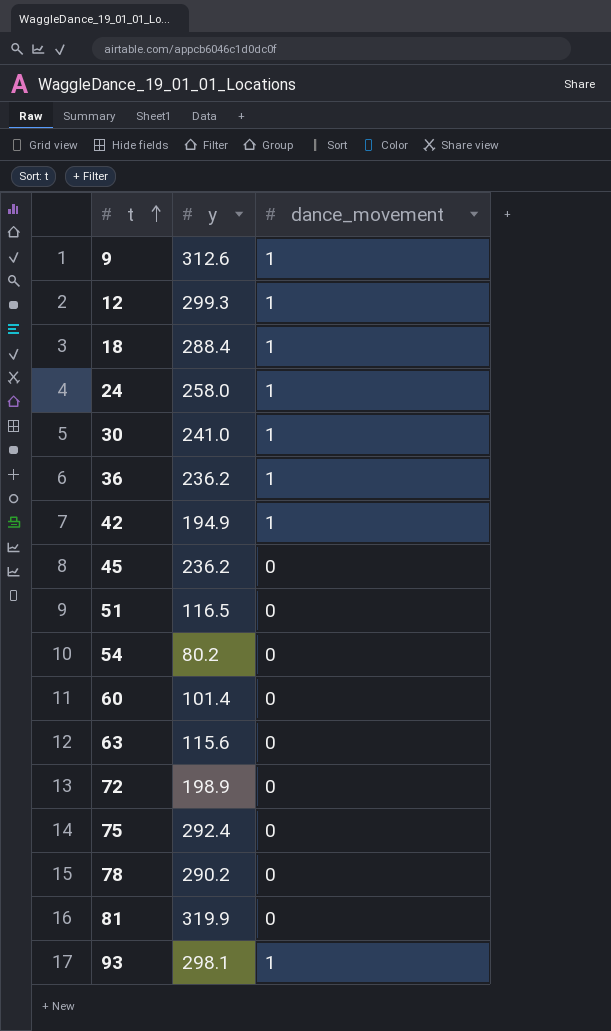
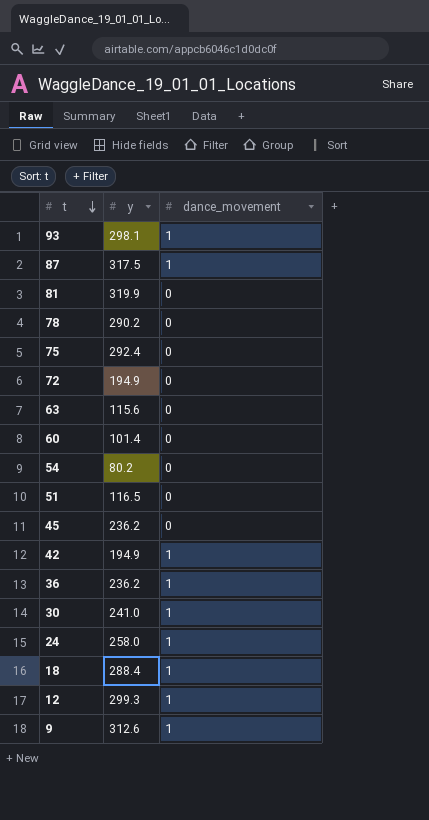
row order: t ascending -> t descending
row 87: none -> 317.5 | 1
72 | y: 198.9 -> 194.9

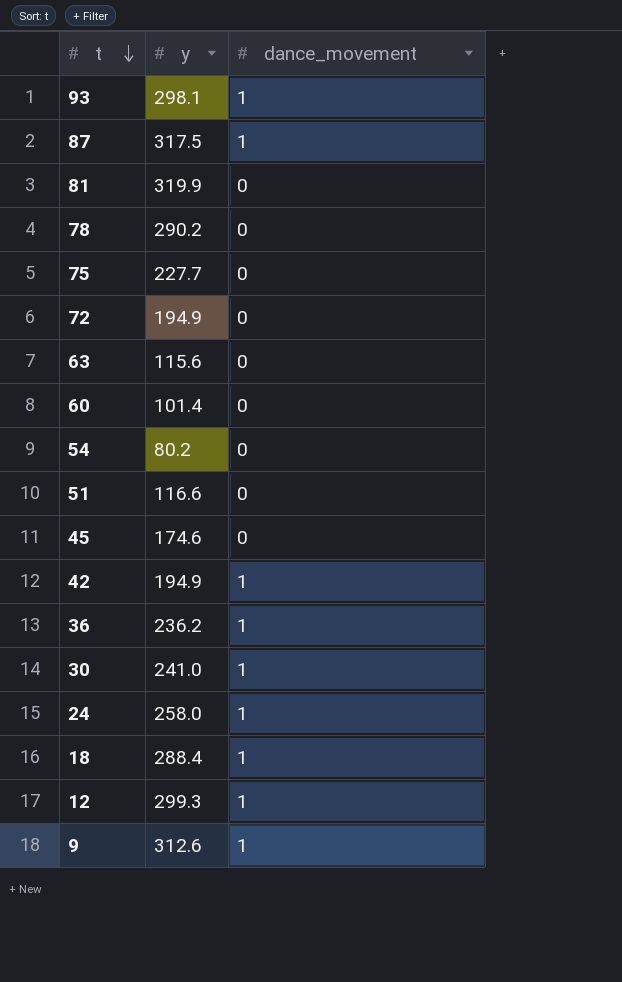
75 | y: 292.4 -> 227.7
51 | y: 116.5 -> 116.6
45 | y: 236.2 -> 174.6

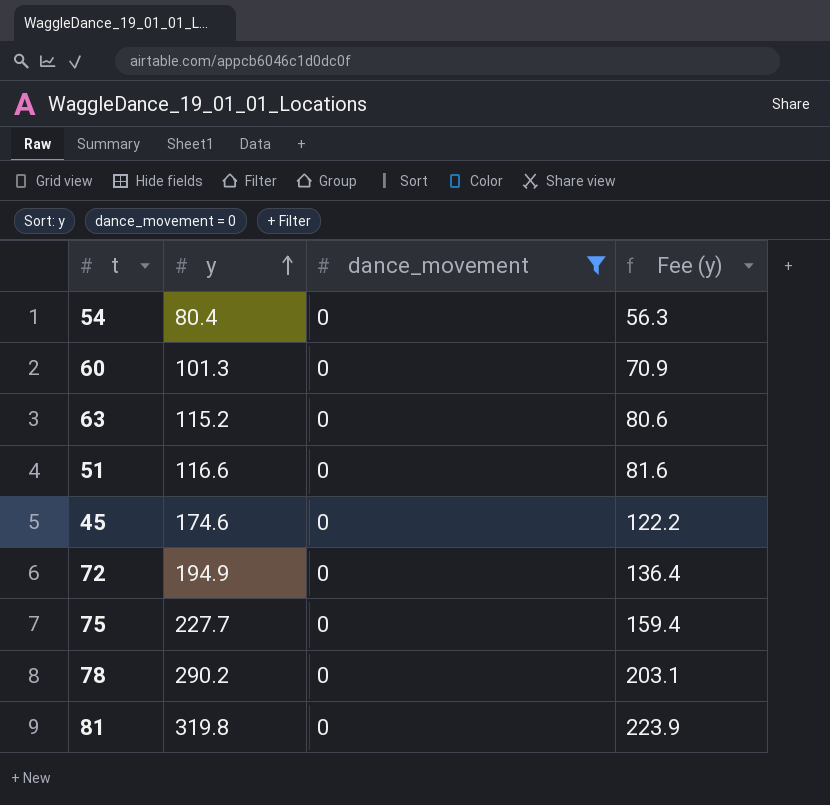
filter: none -> dance_movement = 0
row order: t descending -> y ascending
column Fee (y) | formula: none -> [y] * 0.7
54 | y: 80.2 -> 80.4
60 | y: 101.4 -> 101.3
63 | y: 115.6 -> 115.2
81 | y: 319.9 -> 319.8

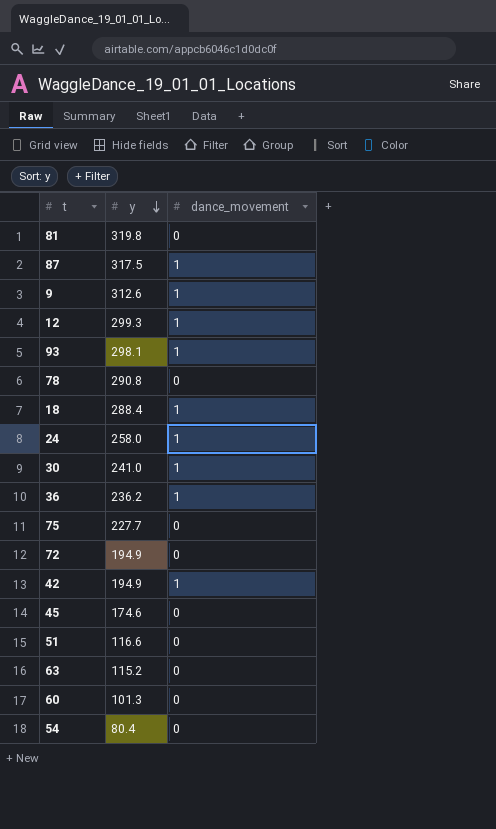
filter: dance_movement = 0 -> none
row order: y ascending -> y descending
column Fee (y) | formula: [y] * 0.7 -> none
78 | y: 290.2 -> 290.8

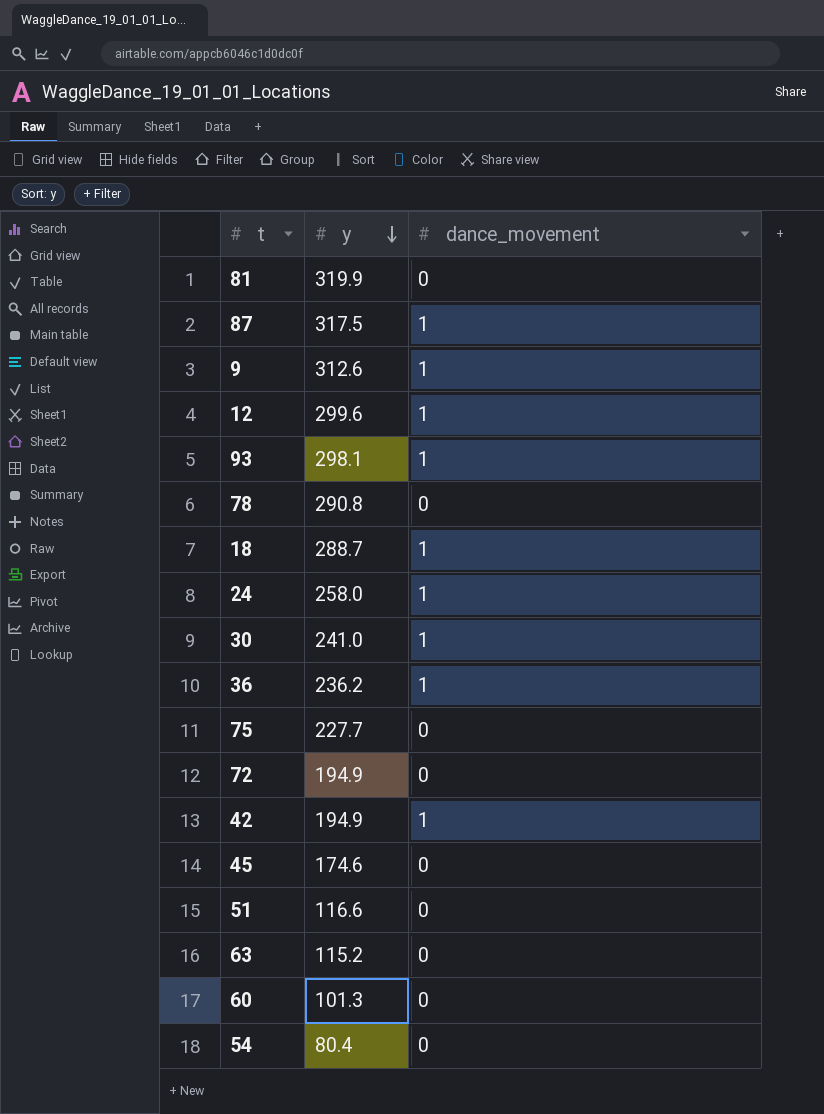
81 | y: 319.8 -> 319.9
12 | y: 299.3 -> 299.6
18 | y: 288.4 -> 288.7

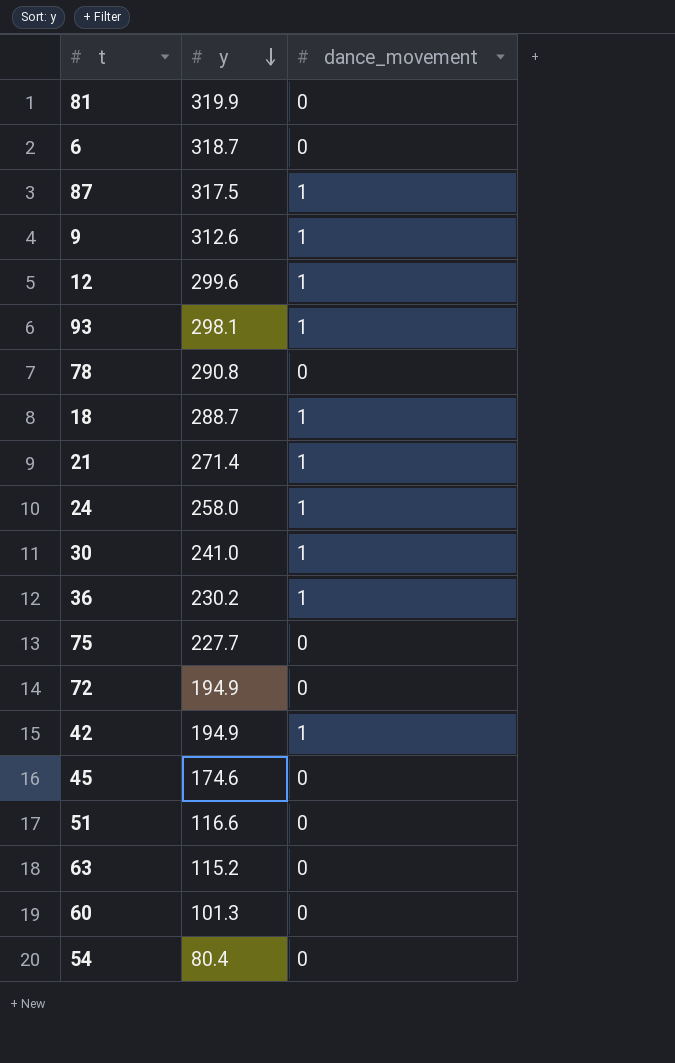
row 6: none -> 318.7 | 0
row 21: none -> 271.4 | 1
36 | y: 236.2 -> 230.2

